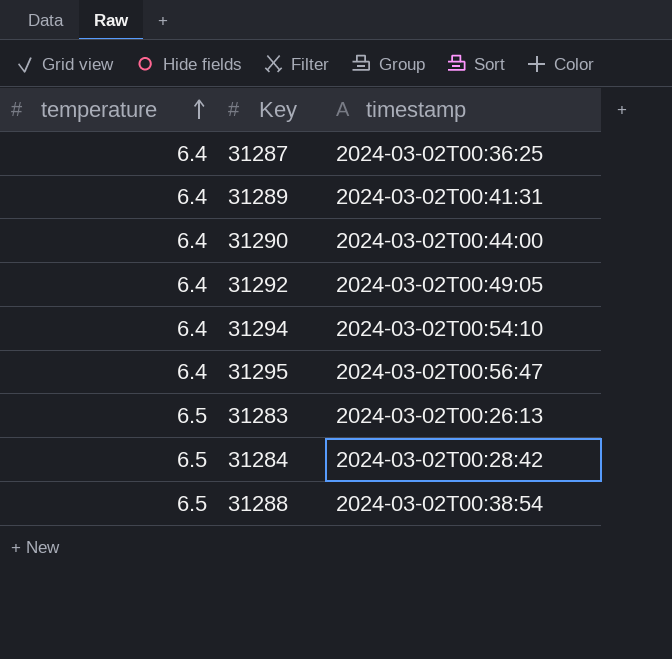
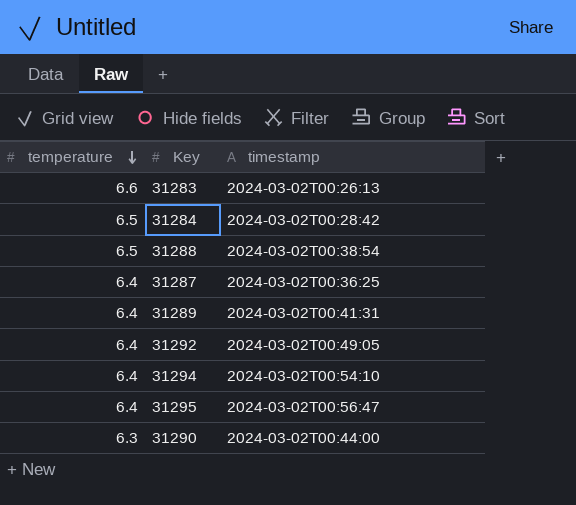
row order: temperature ascending -> temperature descending
31283 | temperature: 6.5 -> 6.6
31290 | temperature: 6.4 -> 6.3

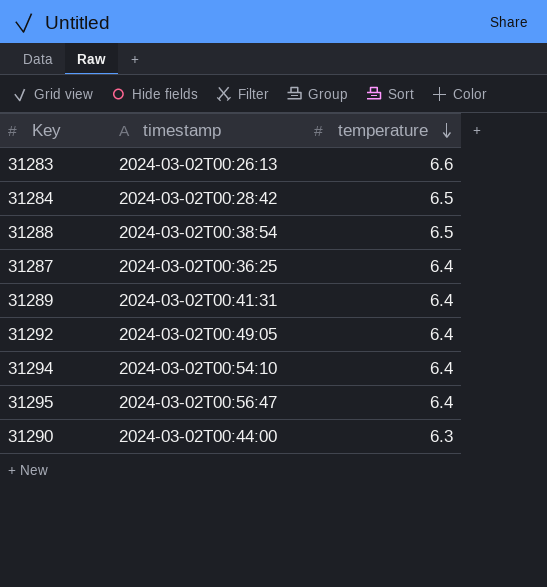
column temperature | position: 1 -> 3

